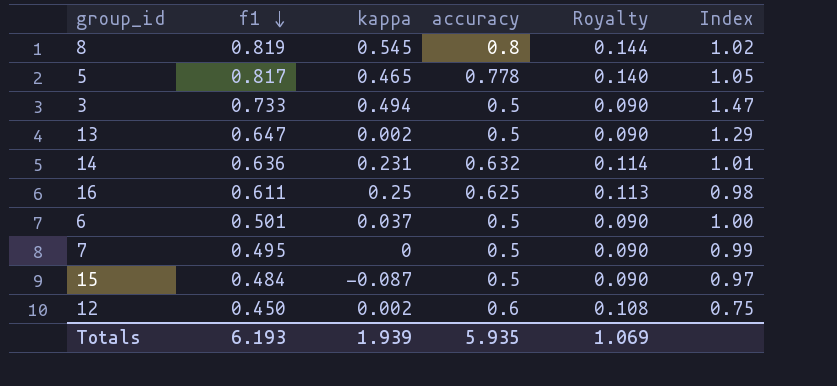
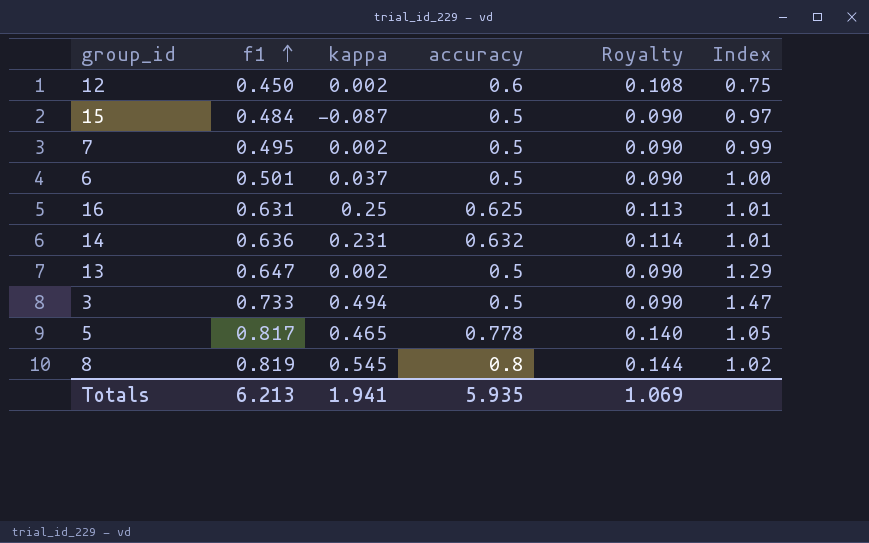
row order: f1 descending -> f1 ascending
7 | kappa: 0 -> 0.002
16 | f1: 0.611 -> 0.631
16 | Index: 0.98 -> 1.01
Totals | f1: 6.193 -> 6.213
Totals | kappa: 1.939 -> 1.941

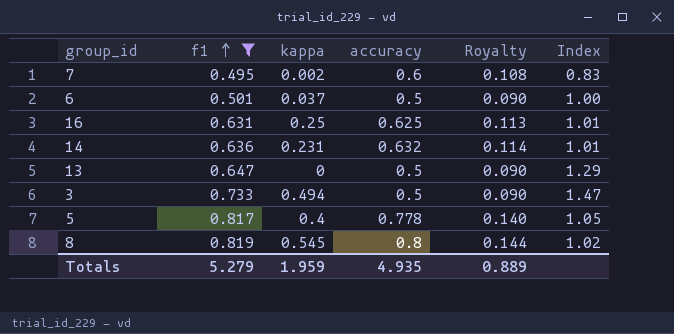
filter: none -> f1 >= 0.495
7 | accuracy: 0.5 -> 0.6
7 | Royalty: 0.090 -> 0.108
7 | Index: 0.99 -> 0.83
13 | kappa: 0.002 -> 0
5 | kappa: 0.465 -> 0.4
Totals | f1: 6.213 -> 5.279
Totals | kappa: 1.941 -> 1.959
Totals | accuracy: 5.935 -> 4.935
Totals | Royalty: 1.069 -> 0.889

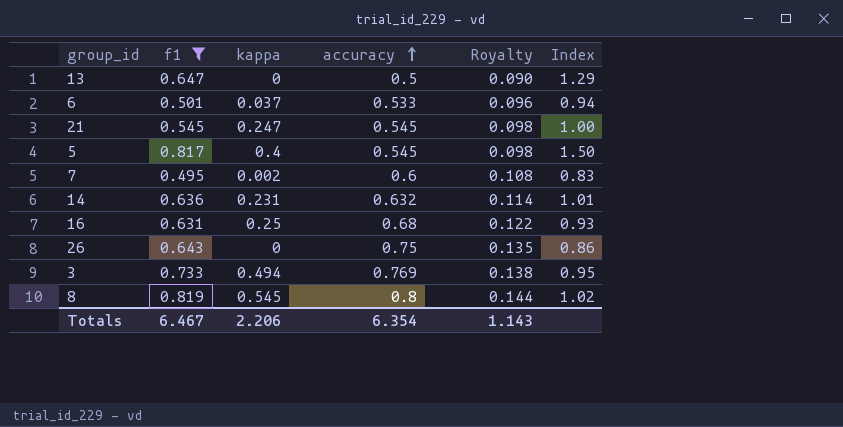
row order: f1 ascending -> accuracy ascending
6 | accuracy: 0.5 -> 0.533
6 | Royalty: 0.090 -> 0.096
6 | Index: 1.00 -> 0.94
row 21: none -> 0.545 | 0.247 | 0.545 | 0.098 | 1.00
5 | accuracy: 0.778 -> 0.545
5 | Royalty: 0.140 -> 0.098
5 | Index: 1.05 -> 1.50
16 | accuracy: 0.625 -> 0.68
16 | Royalty: 0.113 -> 0.122
16 | Index: 1.01 -> 0.93
row 26: none -> 0.643 | 0 | 0.75 | 0.135 | 0.86
3 | accuracy: 0.5 -> 0.769
3 | Royalty: 0.090 -> 0.138
3 | Index: 1.47 -> 0.95
Totals | f1: 5.279 -> 6.467
Totals | kappa: 1.959 -> 2.206
Totals | accuracy: 4.935 -> 6.354
Totals | Royalty: 0.889 -> 1.143

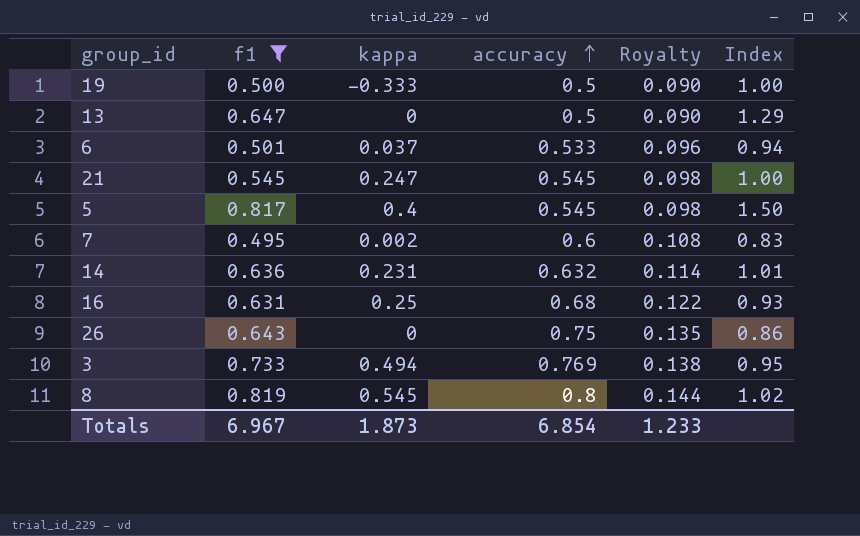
row 19: none -> 0.500 | -0.333 | 0.5 | 0.090 | 1.00
Totals | f1: 6.467 -> 6.967
Totals | kappa: 2.206 -> 1.873
Totals | accuracy: 6.354 -> 6.854
Totals | Royalty: 1.143 -> 1.233

